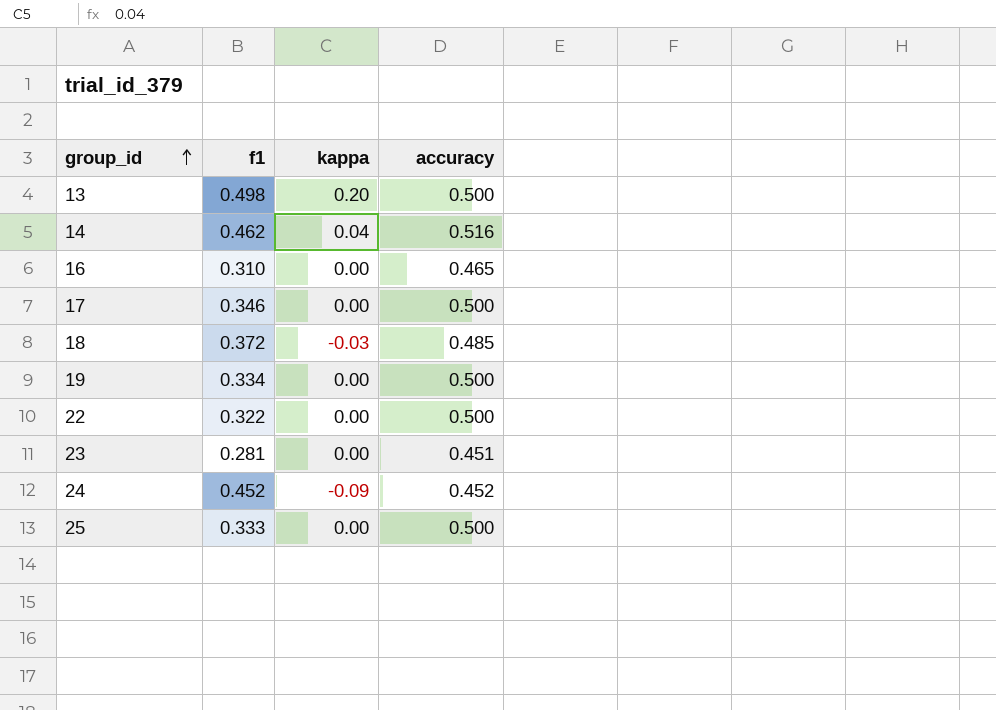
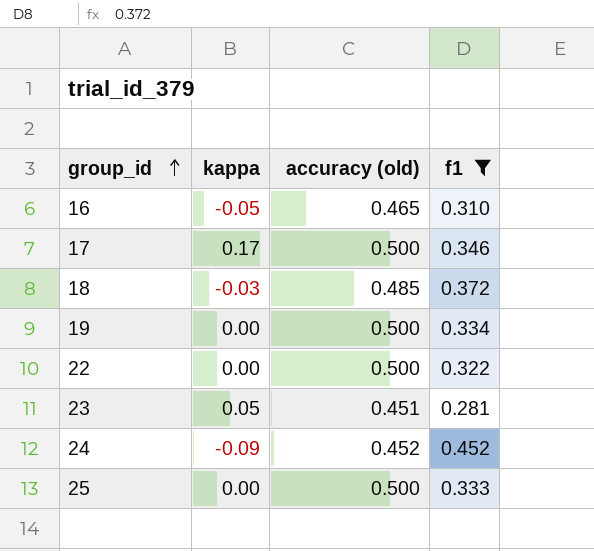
filter: none -> f1 <= 0.452
column name: accuracy -> accuracy (old)
column f1 | position: 2 -> 4
16 | kappa: 0.00 -> -0.05
17 | kappa: 0.00 -> 0.17
23 | kappa: 0.00 -> 0.05

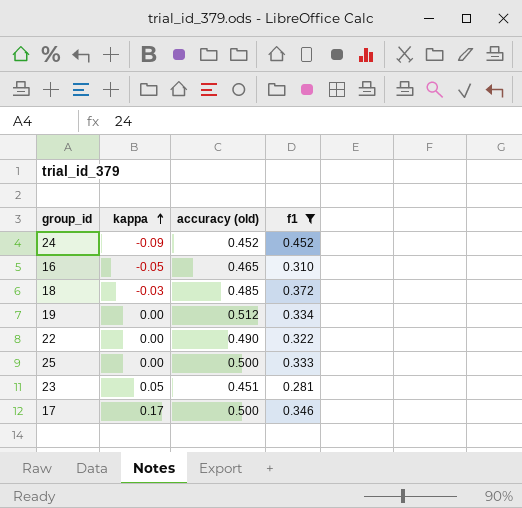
row order: group_id ascending -> kappa ascending
19 | accuracy (old): 0.500 -> 0.512
22 | accuracy (old): 0.500 -> 0.490

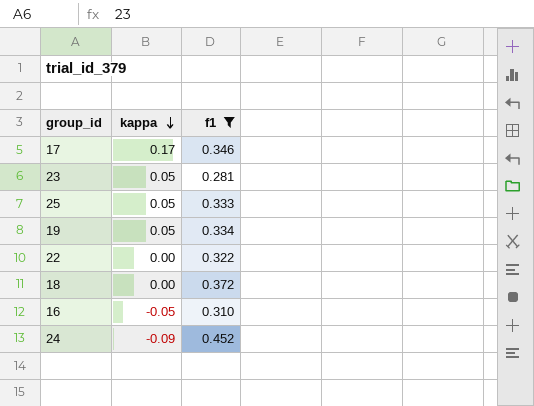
row order: kappa ascending -> kappa descending
column accuracy (old) | position: 3 -> none
25 | kappa: 0.00 -> 0.05
19 | kappa: 0.00 -> 0.05
18 | kappa: -0.03 -> 0.00

